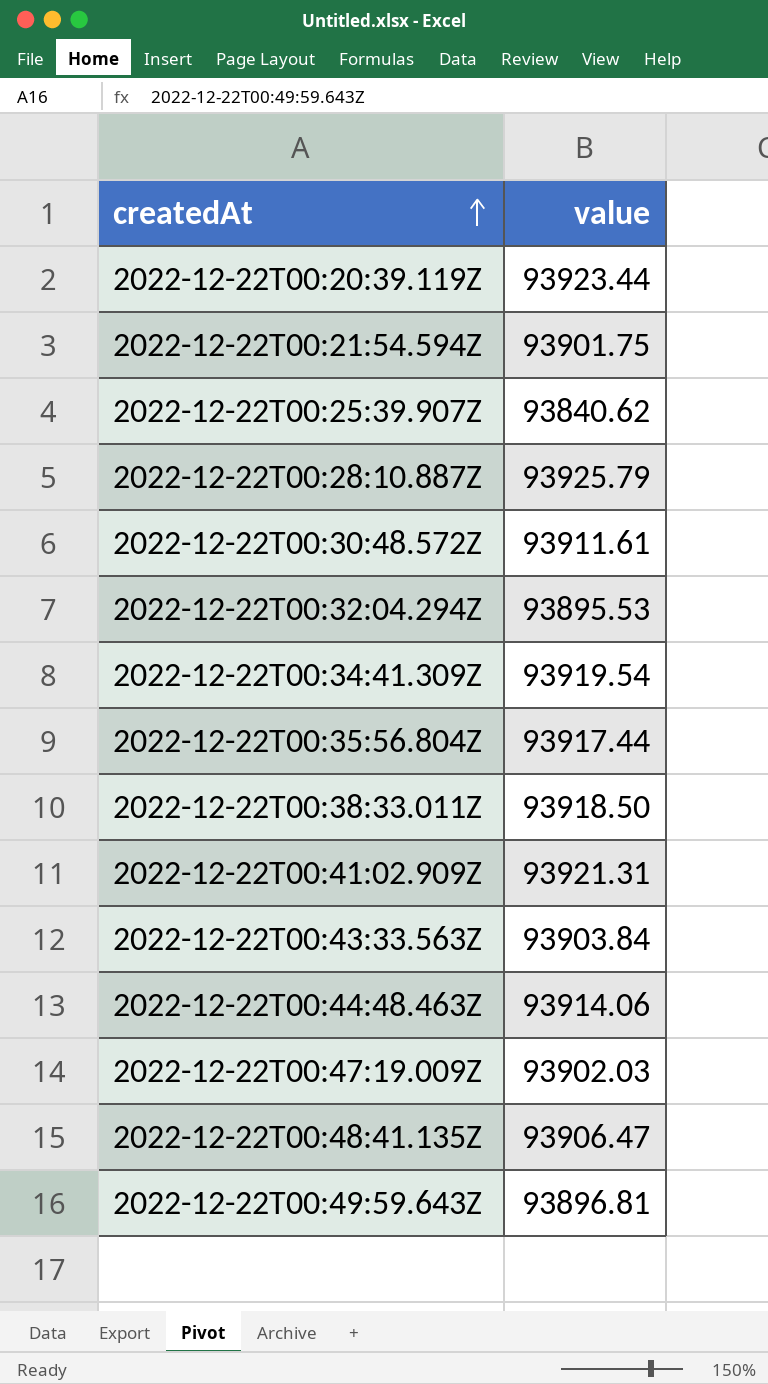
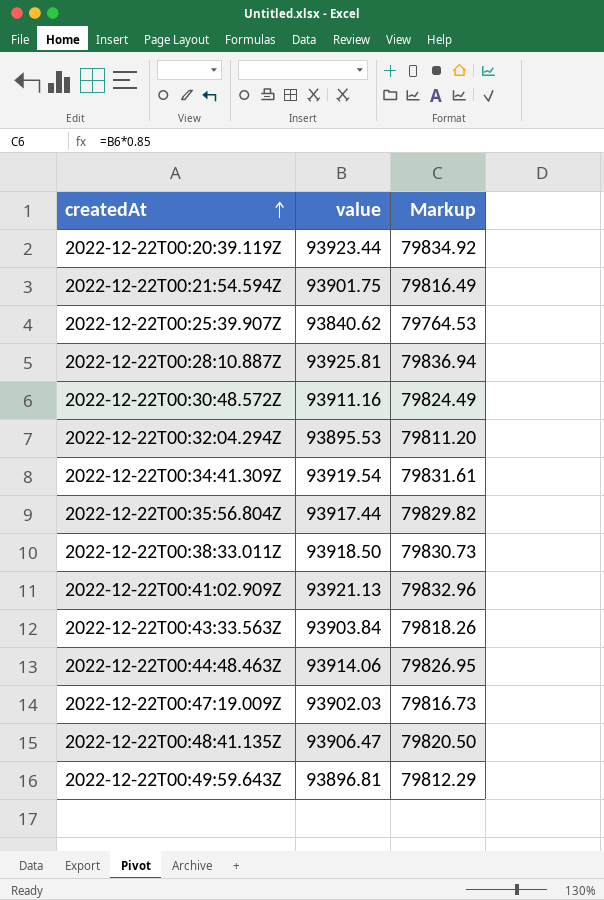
column Markup | formula: none -> [value] * 0.85
2022-12-22T00:28:10.887Z | value: 93925.79 -> 93925.81
2022-12-22T00:30:48.572Z | value: 93911.61 -> 93911.16
2022-12-22T00:41:02.909Z | value: 93921.31 -> 93921.13

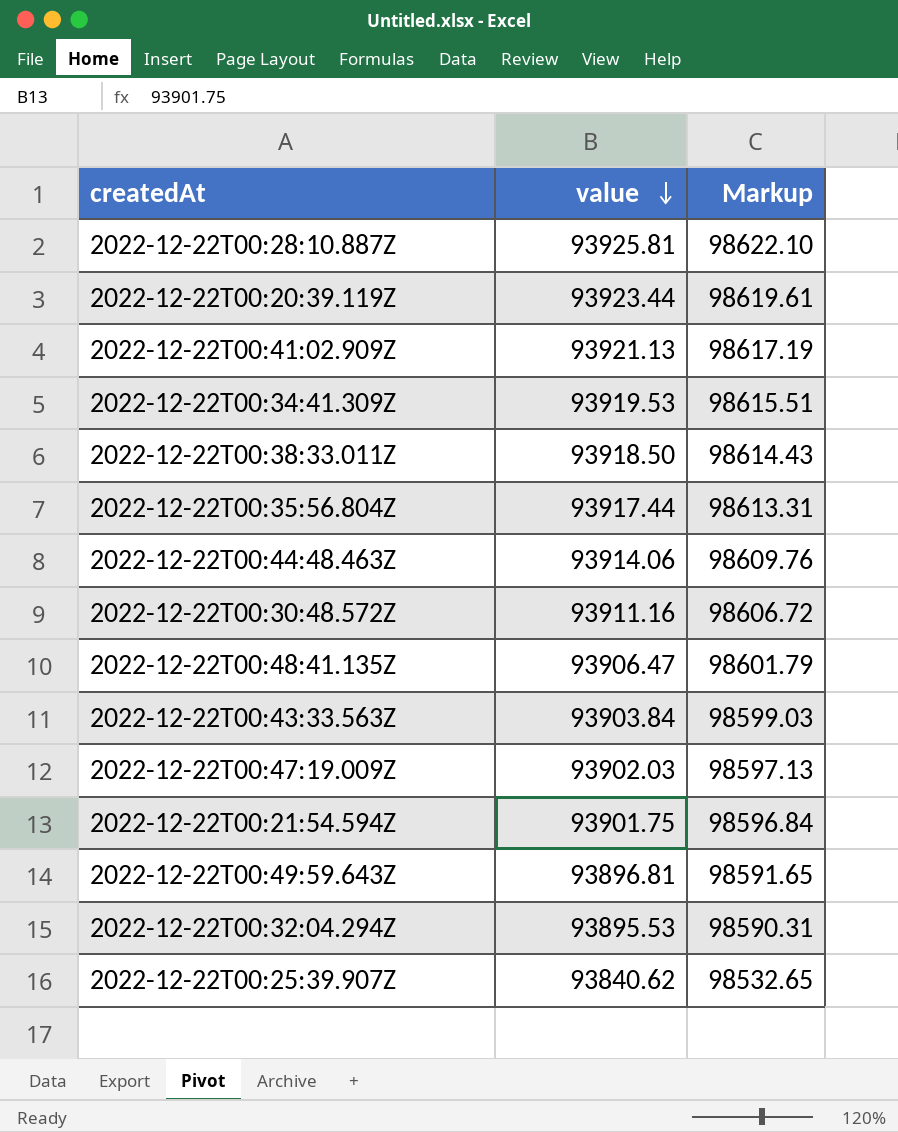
row order: createdAt ascending -> value descending
column Markup | formula: [value] * 0.85 -> [value] * 1.05
2022-12-22T00:34:41.309Z | value: 93919.54 -> 93919.53

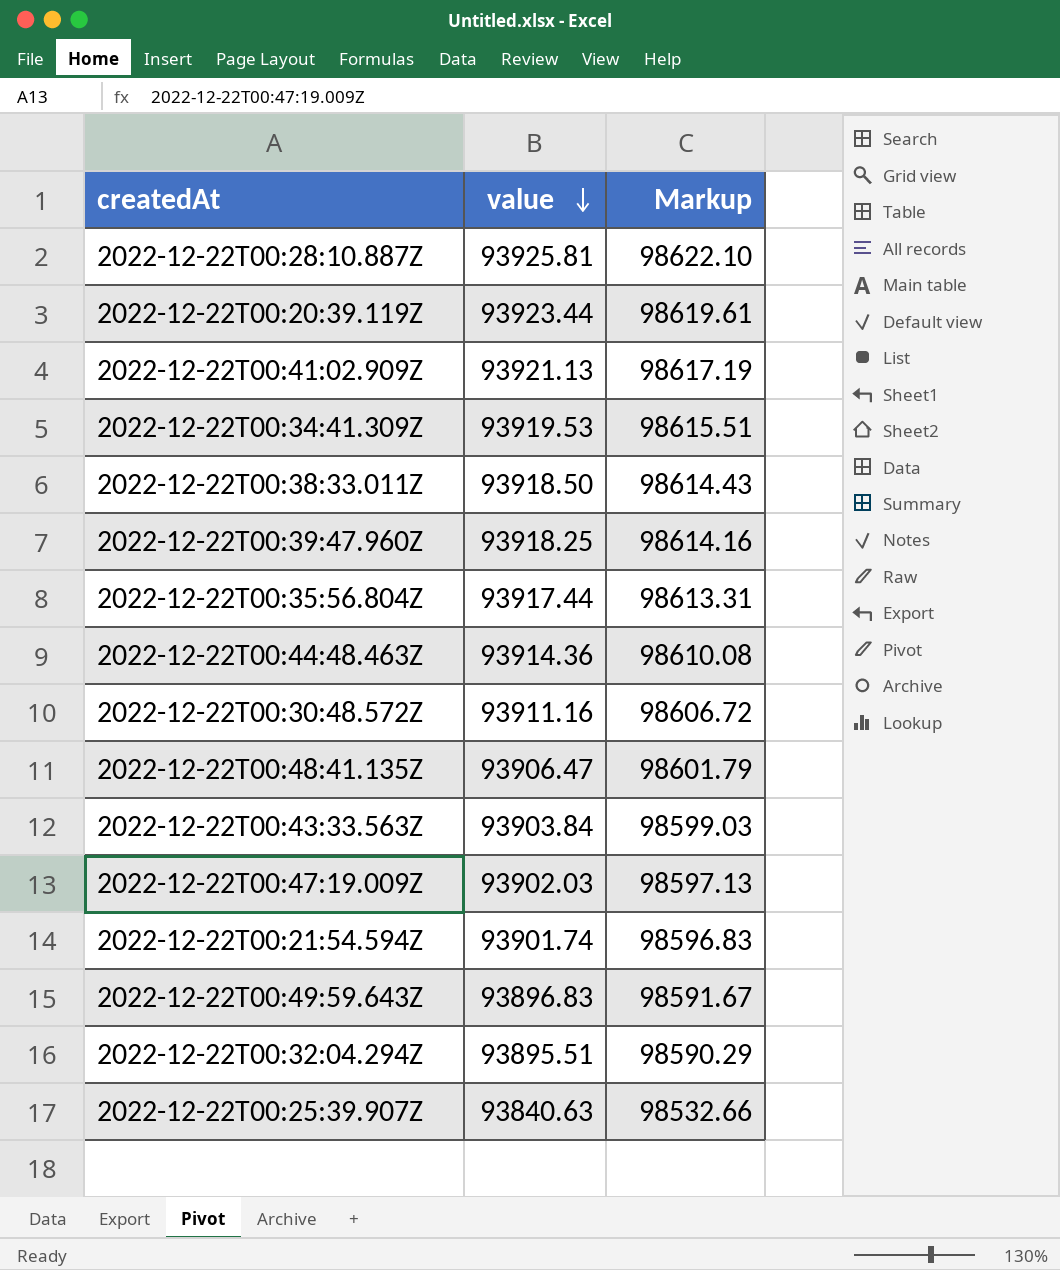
row 2022-12-22T00:39:47.960Z: none -> 93918.25 | 98614.16
2022-12-22T00:44:48.463Z | value: 93914.06 -> 93914.36
2022-12-22T00:44:48.463Z | Markup: 98609.76 -> 98610.08
2022-12-22T00:21:54.594Z | value: 93901.75 -> 93901.74
2022-12-22T00:21:54.594Z | Markup: 98596.84 -> 98596.83
2022-12-22T00:49:59.643Z | value: 93896.81 -> 93896.83
2022-12-22T00:49:59.643Z | Markup: 98591.65 -> 98591.67
2022-12-22T00:32:04.294Z | value: 93895.53 -> 93895.51
2022-12-22T00:32:04.294Z | Markup: 98590.31 -> 98590.29
2022-12-22T00:25:39.907Z | value: 93840.62 -> 93840.63
2022-12-22T00:25:39.907Z | Markup: 98532.65 -> 98532.66

